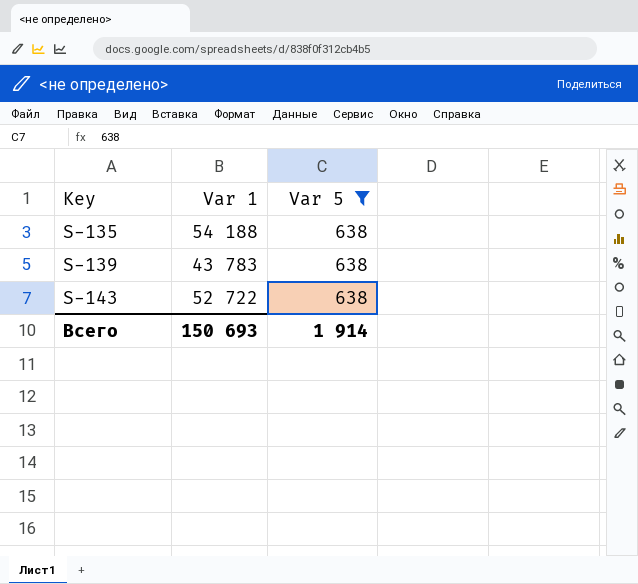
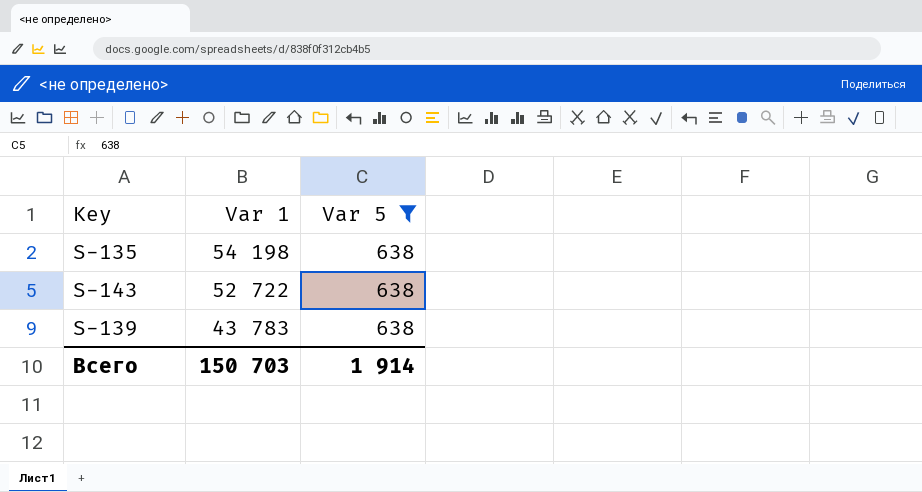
row order: Key ascending -> Var 1 descending
S-135 | Var 1: 54 188 -> 54 198
Всего | Var 1: 150 693 -> 150 703

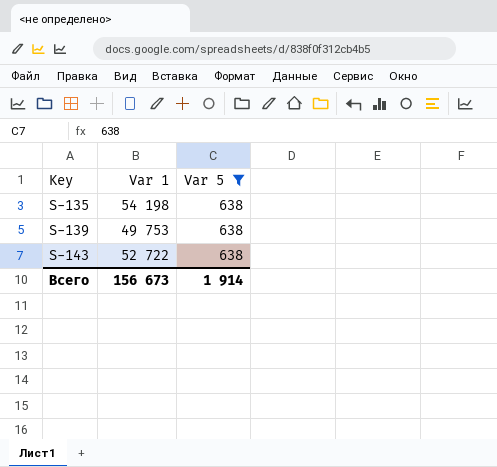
row order: Var 1 descending -> Key ascending
S-139 | Var 1: 43 783 -> 49 753
Всего | Var 1: 150 703 -> 156 673

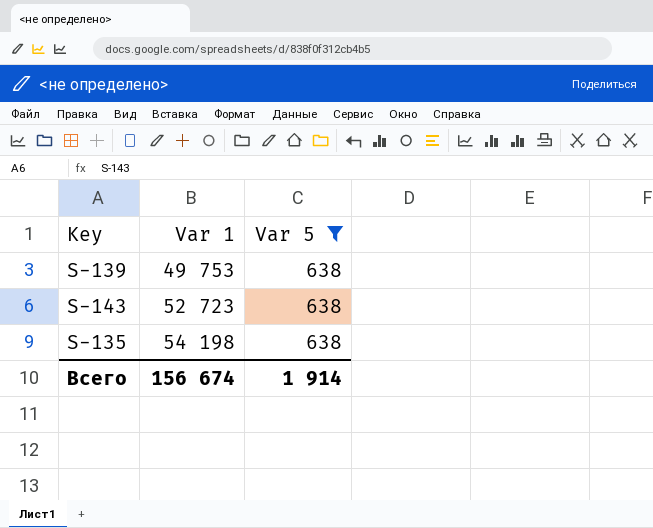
row order: Key ascending -> Var 1 ascending
S-143 | Var 1: 52 722 -> 52 723
Всего | Var 1: 156 673 -> 156 674

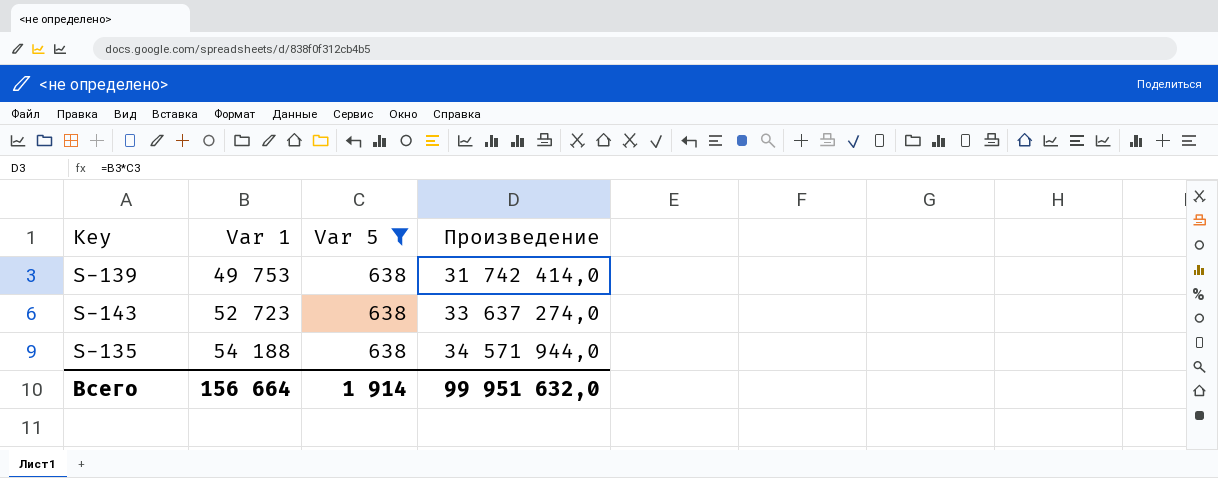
column Произведение | formula: none -> [Var 1] * [Var 5]
S-135 | Var 1: 54 198 -> 54 188
Всего | Var 1: 156 674 -> 156 664

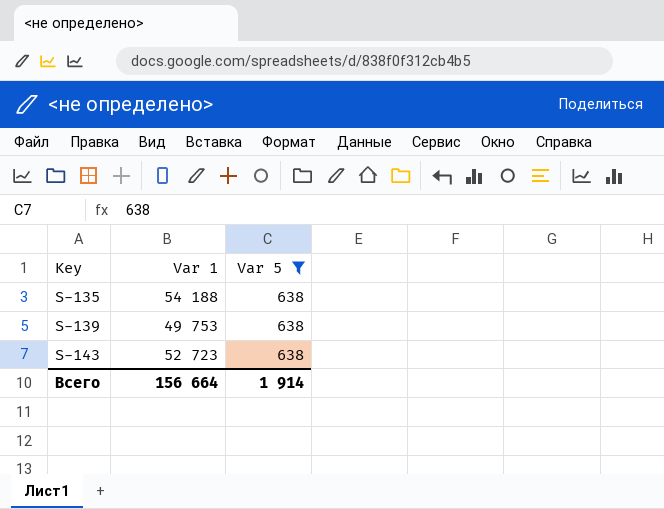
row order: Var 1 ascending -> Key ascending
column Произведение | formula: [Var 1] * [Var 5] -> none

